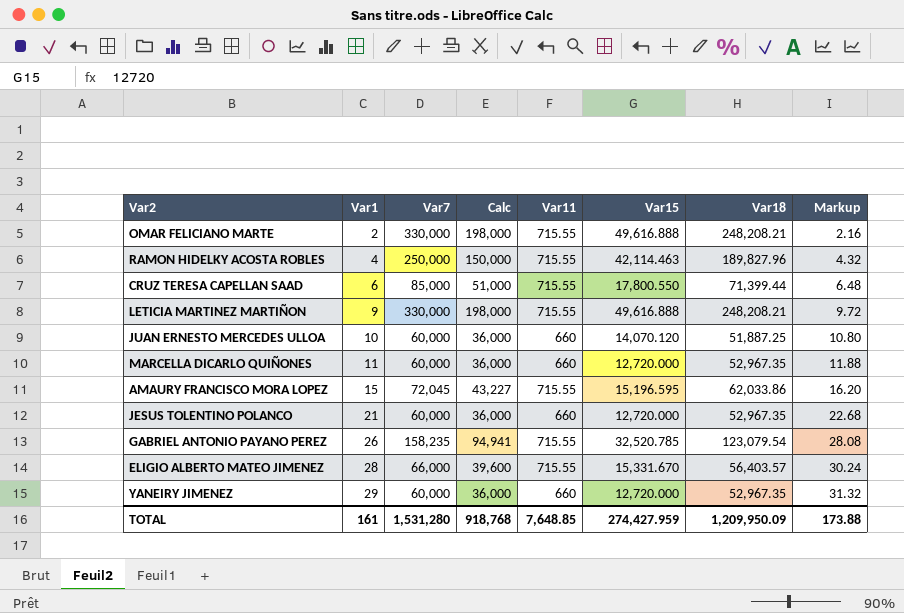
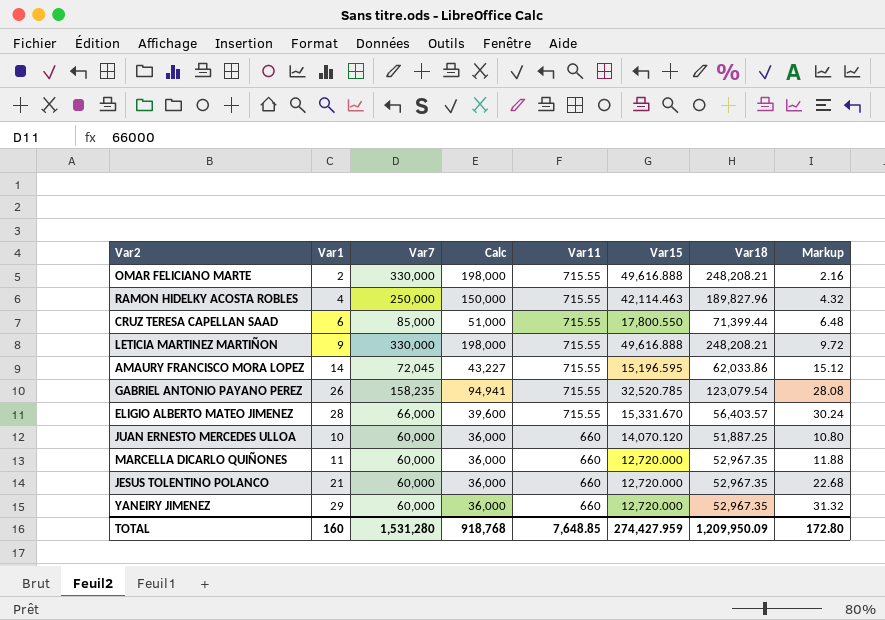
row order: Var1 ascending -> Var11 descending
AMAURY FRANCISCO MORA LOPEZ | Var1: 15 -> 14
AMAURY FRANCISCO MORA LOPEZ | Markup: 16.20 -> 15.12
TOTAL | Var1: 161 -> 160
TOTAL | Markup: 173.88 -> 172.80

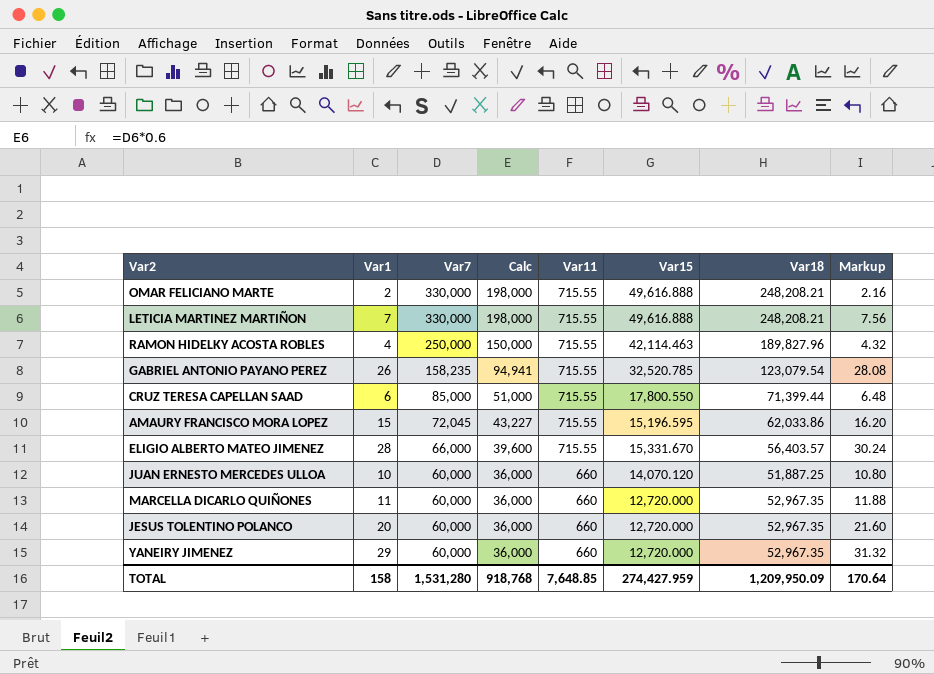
row order: Var11 descending -> Var7 descending
LETICIA MARTINEZ MARTIÑON | Var1: 9 -> 7
LETICIA MARTINEZ MARTIÑON | Markup: 9.72 -> 7.56
AMAURY FRANCISCO MORA LOPEZ | Var1: 14 -> 15
AMAURY FRANCISCO MORA LOPEZ | Markup: 15.12 -> 16.20
JESUS TOLENTINO POLANCO | Var1: 21 -> 20
JESUS TOLENTINO POLANCO | Markup: 22.68 -> 21.60
TOTAL | Var1: 160 -> 158
TOTAL | Markup: 172.80 -> 170.64

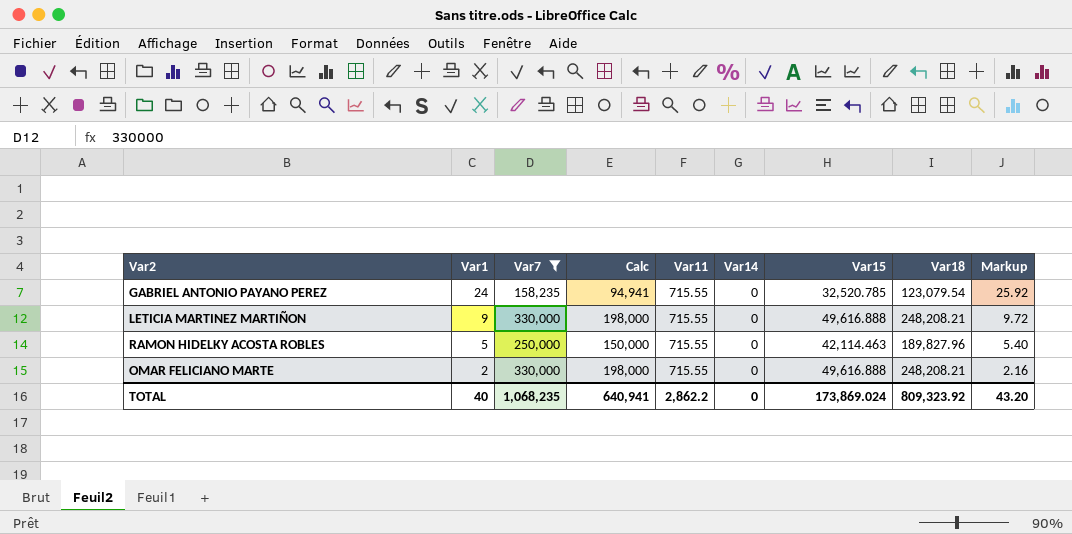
filter: none -> Var7 >= 158,235
row order: Var7 descending -> Var1 descending
column Var14 | position: none -> 6
GABRIEL ANTONIO PAYANO PEREZ | Var1: 26 -> 24
GABRIEL ANTONIO PAYANO PEREZ | Markup: 28.08 -> 25.92
LETICIA MARTINEZ MARTIÑON | Var1: 7 -> 9
LETICIA MARTINEZ MARTIÑON | Markup: 7.56 -> 9.72
RAMON HIDELKY ACOSTA ROBLES | Var1: 4 -> 5
RAMON HIDELKY ACOSTA ROBLES | Markup: 4.32 -> 5.40
TOTAL | Var1: 158 -> 40
TOTAL | Var7: 1,531,280 -> 1,068,235
TOTAL | Calc: 918,768 -> 640,941
TOTAL | Var11: 7,648.85 -> 2,862.2
TOTAL | Var15: 274,427.959 -> 173,869.024
TOTAL | Var18: 1,209,950.09 -> 809,323.92
TOTAL | Markup: 170.64 -> 43.20

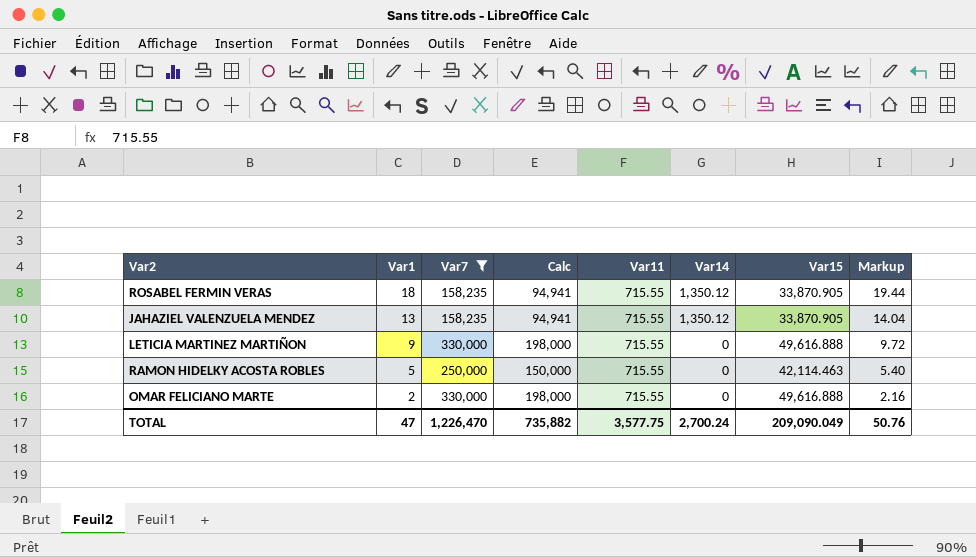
column Var18 | position: 8 -> none
row GABRIEL ANTONIO PAYANO PEREZ: 24 | 158,235 | 94,941 | 715.55 | 0 | 32,520.785 | 123,079.54 | 25.92 -> none
row ROSABEL FERMIN VERAS: none -> 18 | 158,235 | 94,941 | 715.55 | 1,350.12 | 33,870.905 | 19.44
row JAHAZIEL VALENZUELA MENDEZ: none -> 13 | 158,235 | 94,941 | 715.55 | 1,350.12 | 33,870.905 | 14.04
TOTAL | Var1: 40 -> 47
TOTAL | Var7: 1,068,235 -> 1,226,470
TOTAL | Calc: 640,941 -> 735,882
TOTAL | Var11: 2,862.2 -> 3,577.75
TOTAL | Var14: 0 -> 2,700.24
TOTAL | Var15: 173,869.024 -> 209,090.049
TOTAL | Markup: 43.20 -> 50.76

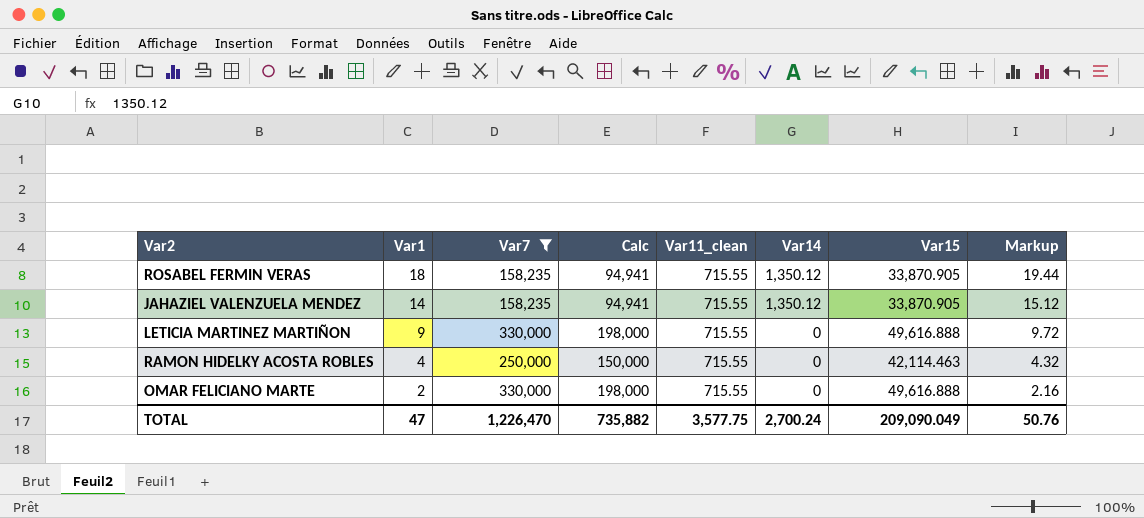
column name: Var11 -> Var11_clean
JAHAZIEL VALENZUELA MENDEZ | Var1: 13 -> 14
JAHAZIEL VALENZUELA MENDEZ | Markup: 14.04 -> 15.12
RAMON HIDELKY ACOSTA ROBLES | Var1: 5 -> 4
RAMON HIDELKY ACOSTA ROBLES | Markup: 5.40 -> 4.32

